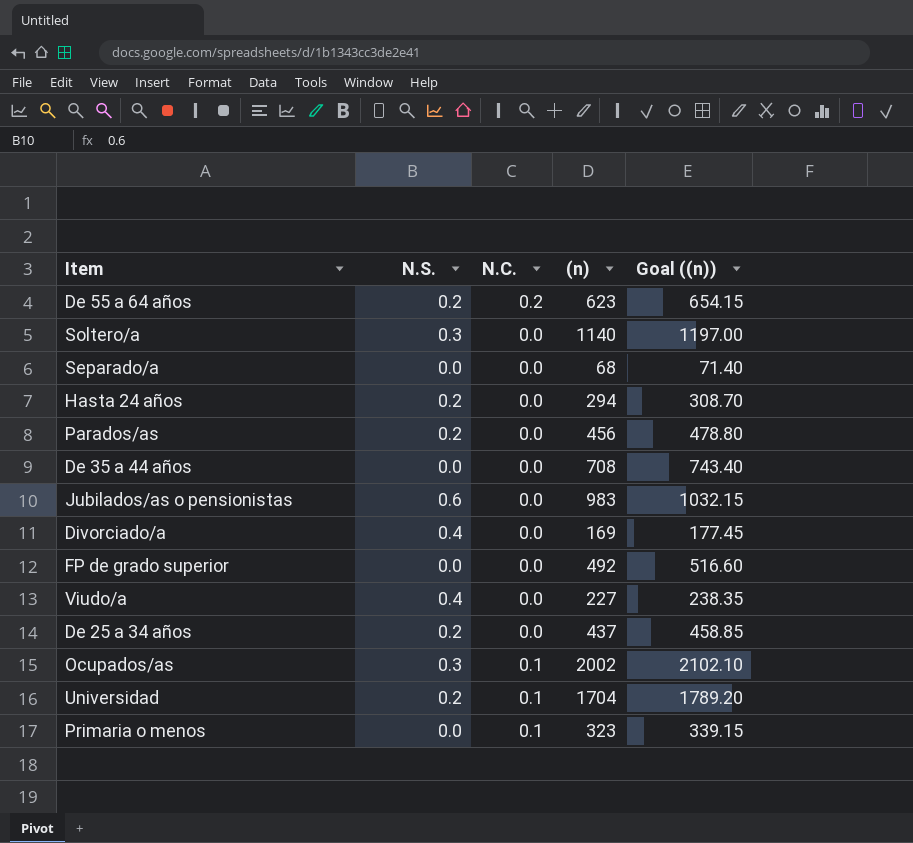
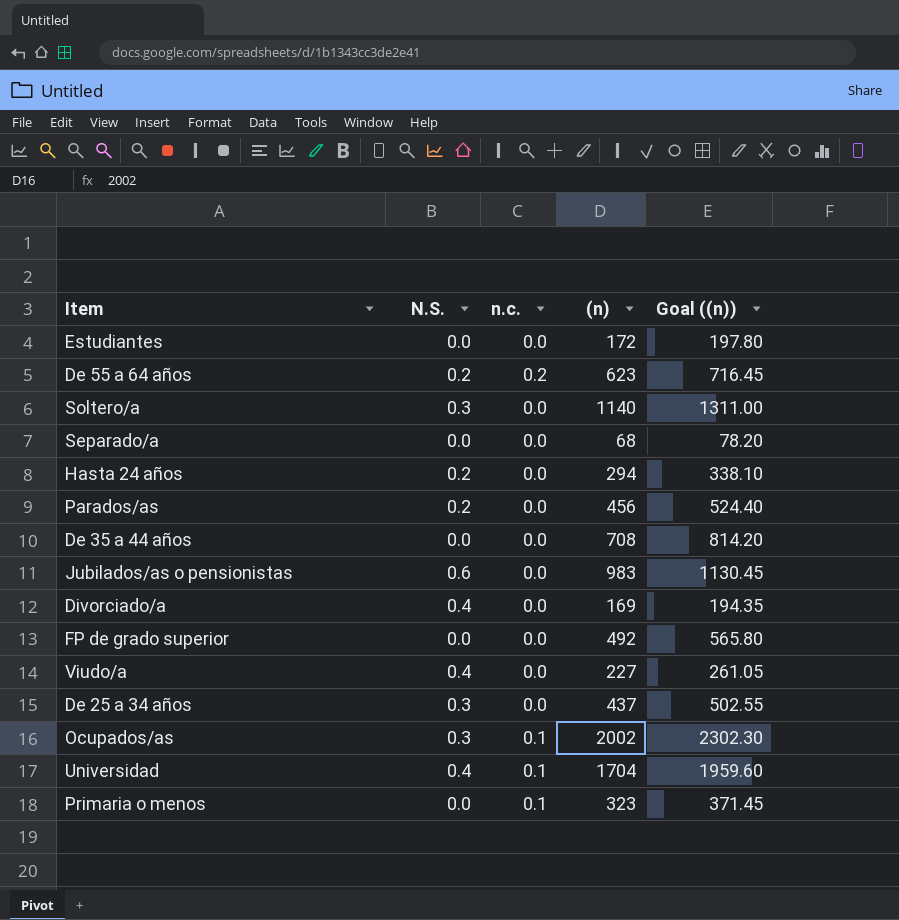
column name: N.C. -> n.c.
column Goal ((n)) | formula: [(n)] * 1.05 -> [(n)] * 1.15
row Estudiantes: none -> 0.0 | 0.0 | 172 | 197.80
De 25 a 34 años | N.S.: 0.2 -> 0.3
Universidad | N.S.: 0.2 -> 0.4

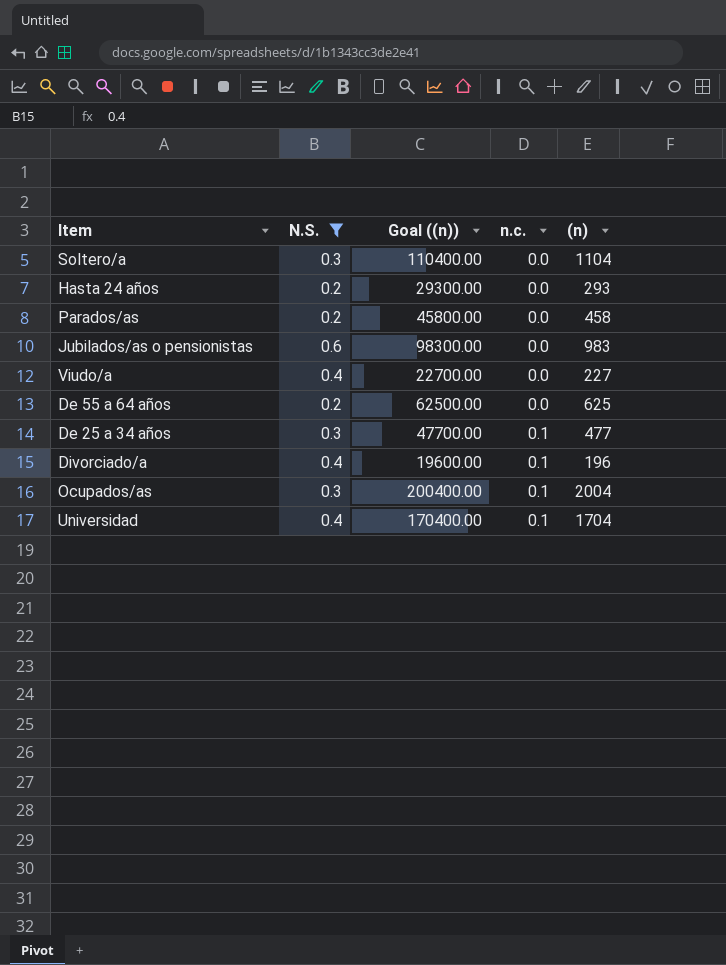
filter: none -> N.S. != 0.0
row order: none -> n.c. ascending
column Goal ((n)) | formula: [(n)] * 1.15 -> [(n)] * 100
column Goal ((n)) | position: 5 -> 3
Soltero/a | (n): 1140 -> 1104
Hasta 24 años | (n): 294 -> 293
Parados/as | (n): 456 -> 458
De 55 a 64 años | n.c.: 0.2 -> 0.0
De 55 a 64 años | (n): 623 -> 625
De 25 a 34 años | n.c.: 0.0 -> 0.1
De 25 a 34 años | (n): 437 -> 477
Divorciado/a | n.c.: 0.0 -> 0.1
Divorciado/a | (n): 169 -> 196
Ocupados/as | (n): 2002 -> 2004

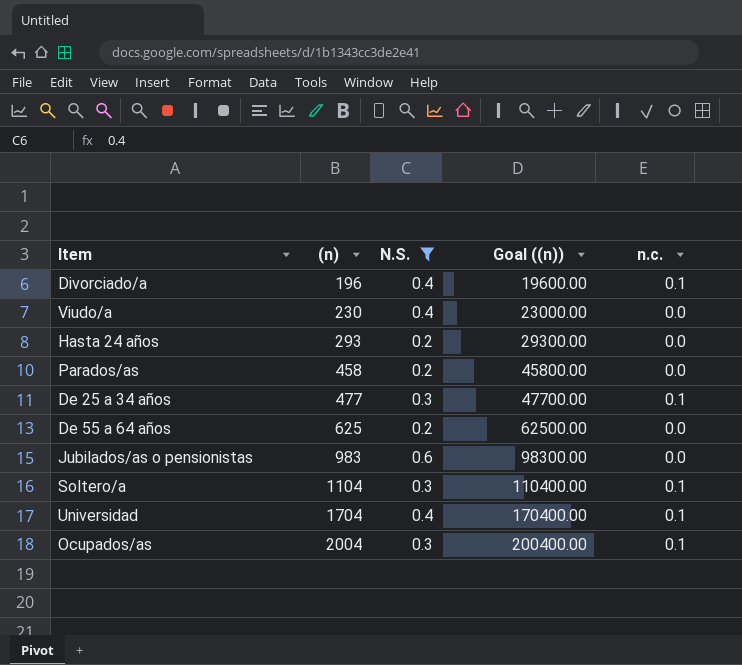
row order: n.c. ascending -> (n) ascending
column (n) | position: 5 -> 2
Viudo/a | (n): 227 -> 230
Viudo/a | Goal ((n)): 22700.00 -> 23000.00
Soltero/a | n.c.: 0.0 -> 0.1

